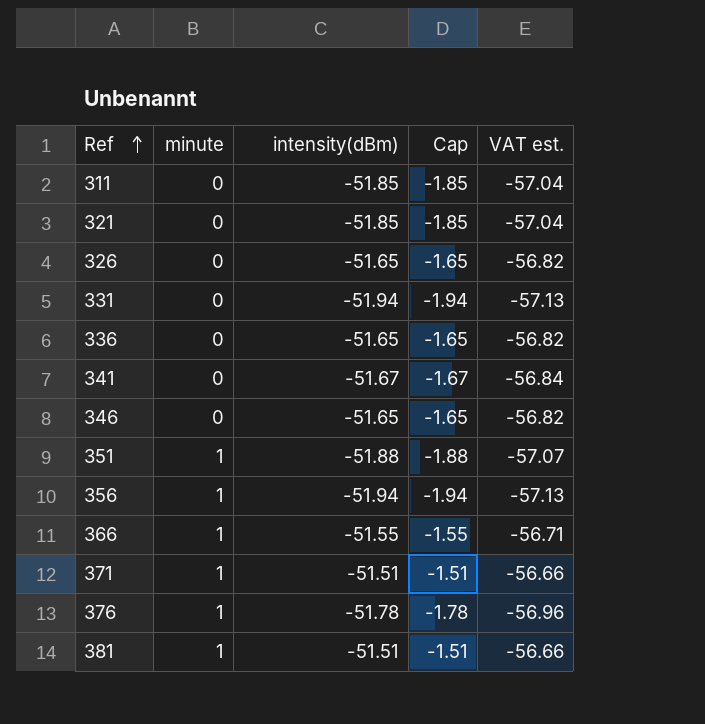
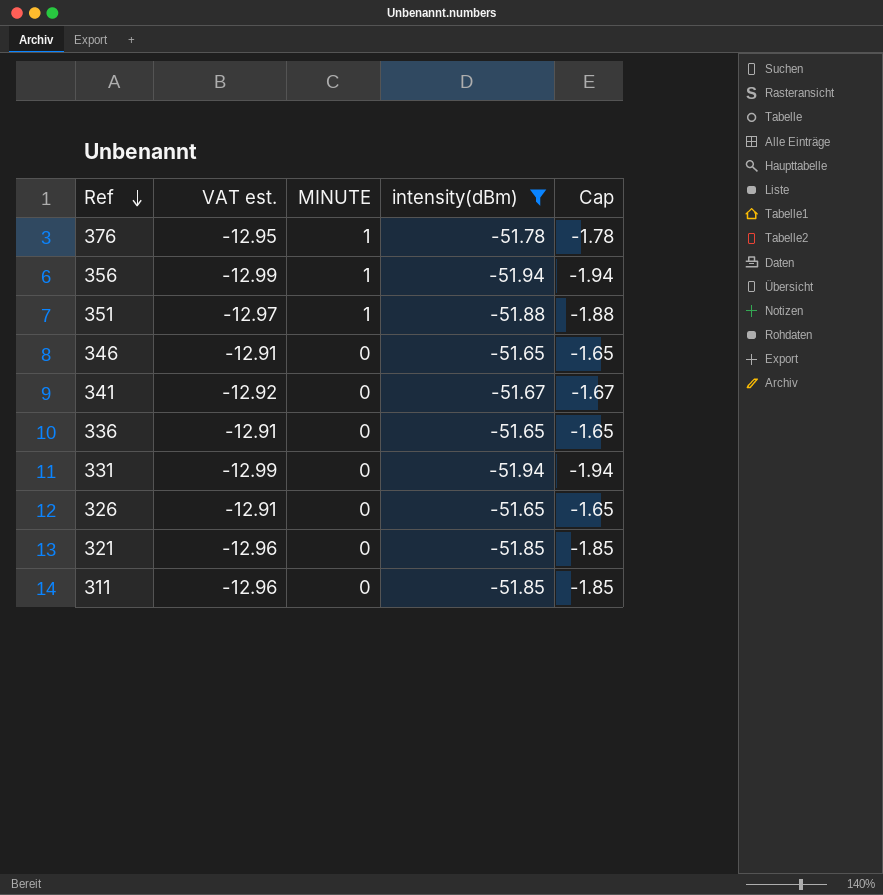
filter: none -> intensity(dBm) <= -51.65
row order: Ref ascending -> Ref descending
column VAT est. | formula: [intensity(dBm)] * 1.1 -> [intensity(dBm)] * 0.25
column VAT est. | position: 5 -> 2
column name: minute -> MINUTE

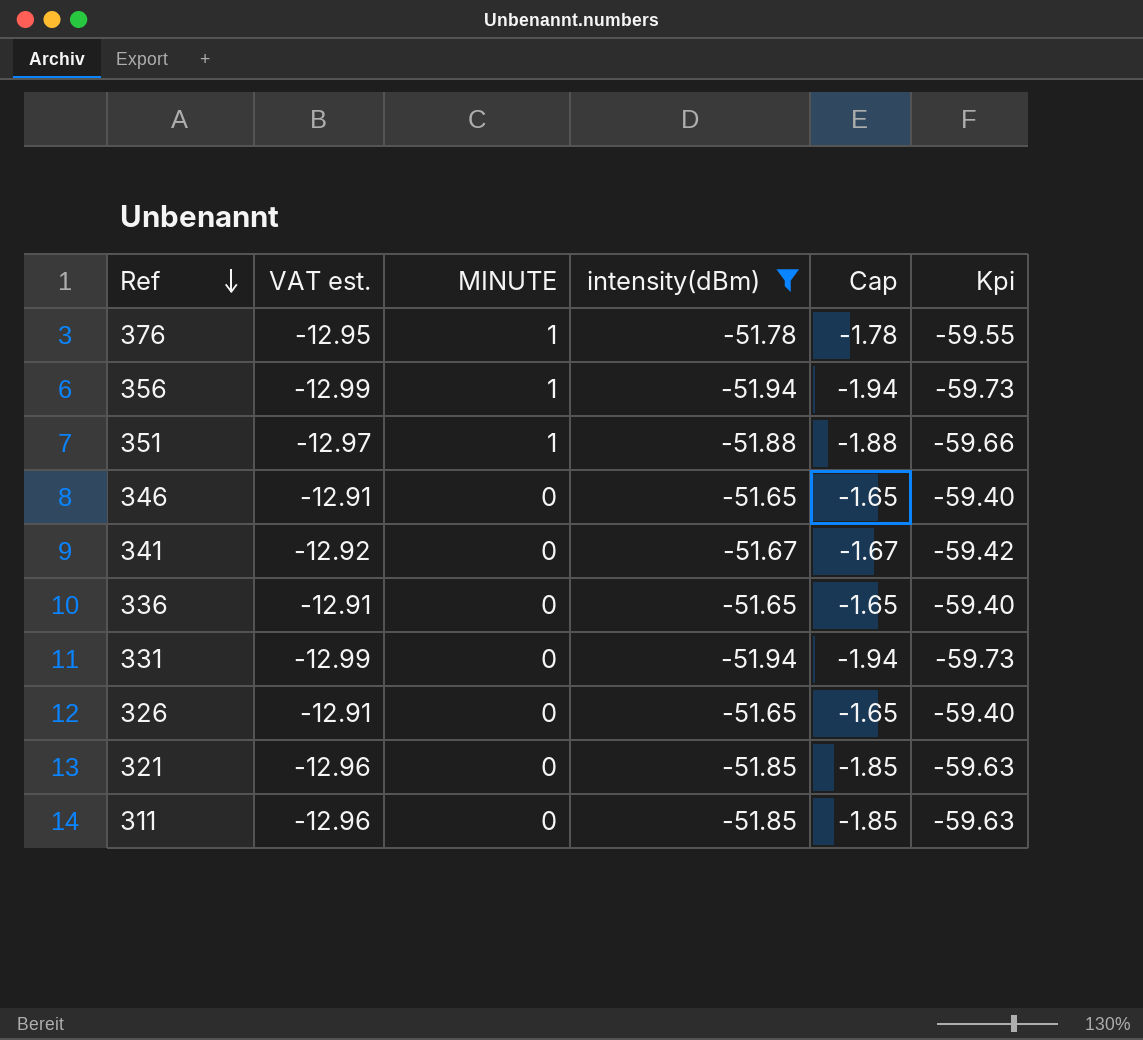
column Kpi | formula: none -> [intensity(dBm)] * 1.15

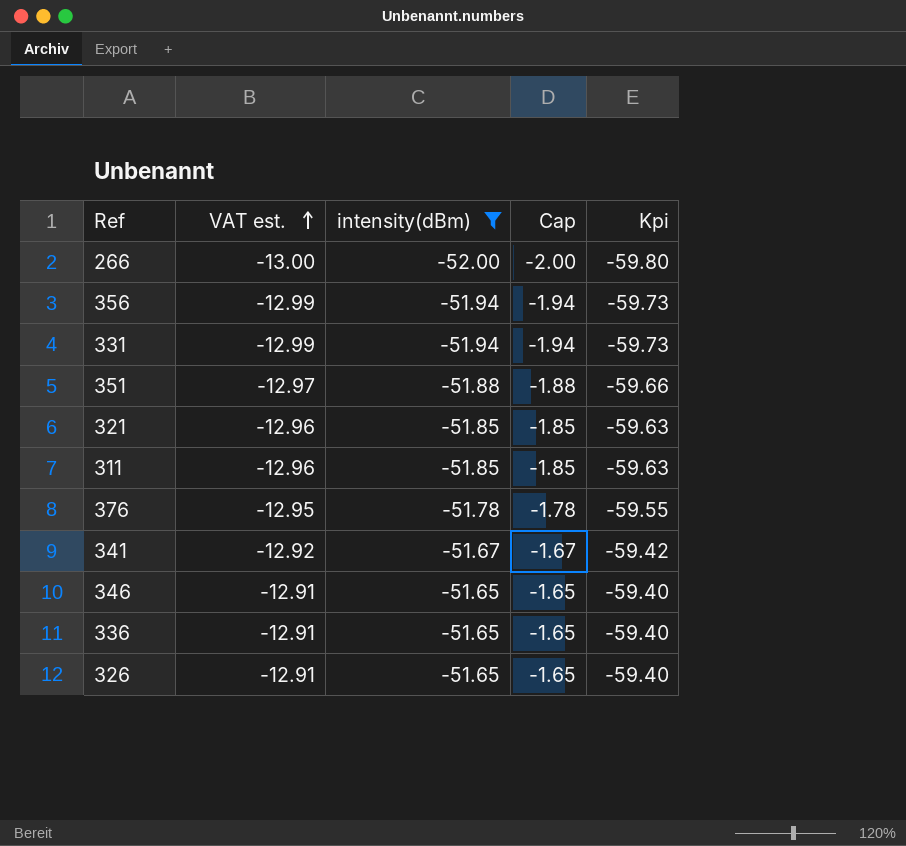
row order: Ref descending -> VAT est. ascending
column MINUTE | position: 3 -> none
row 266: none -> -13.00 | -52.00 | -2.00 | -59.80

